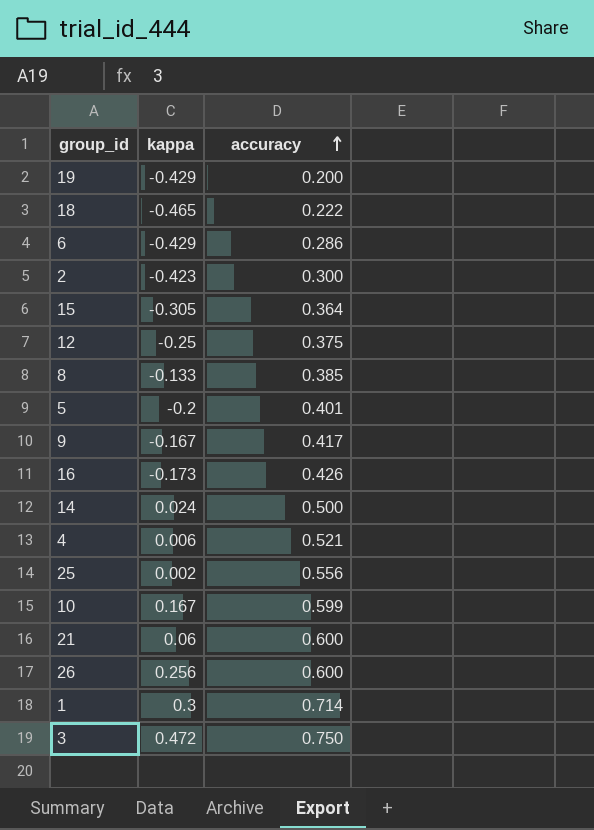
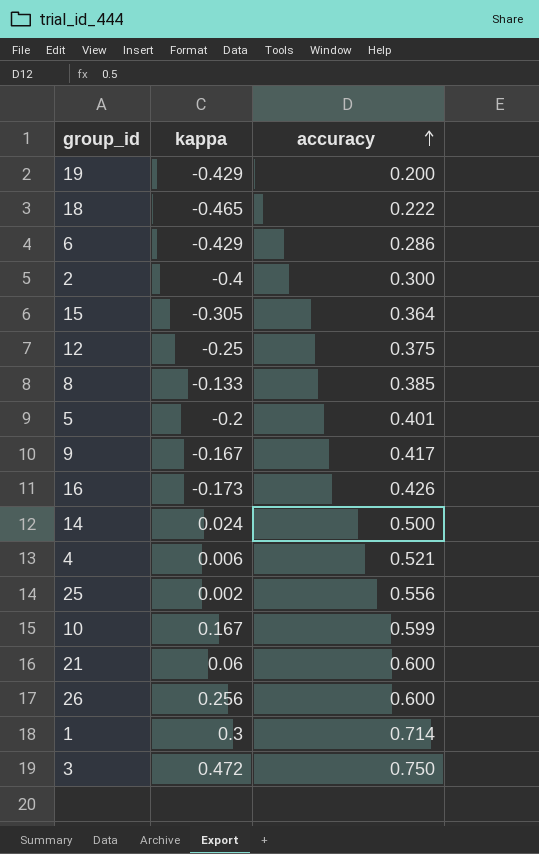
2 | kappa: -0.423 -> -0.4

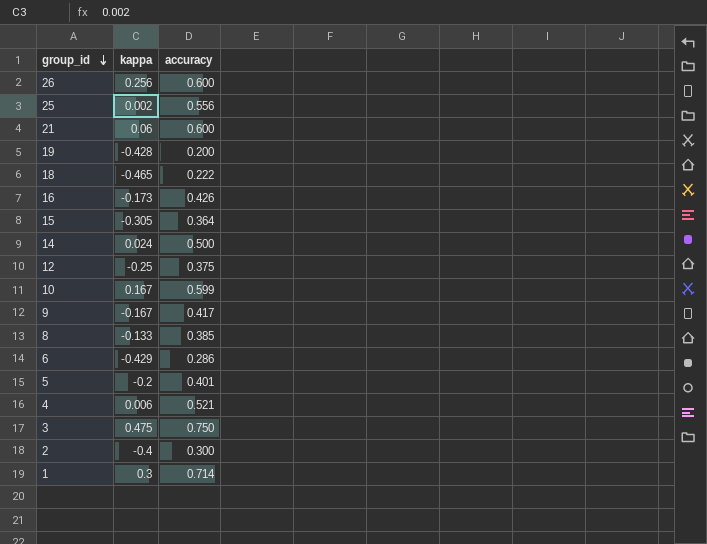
row order: accuracy ascending -> group_id descending
19 | kappa: -0.429 -> -0.428
3 | kappa: 0.472 -> 0.475

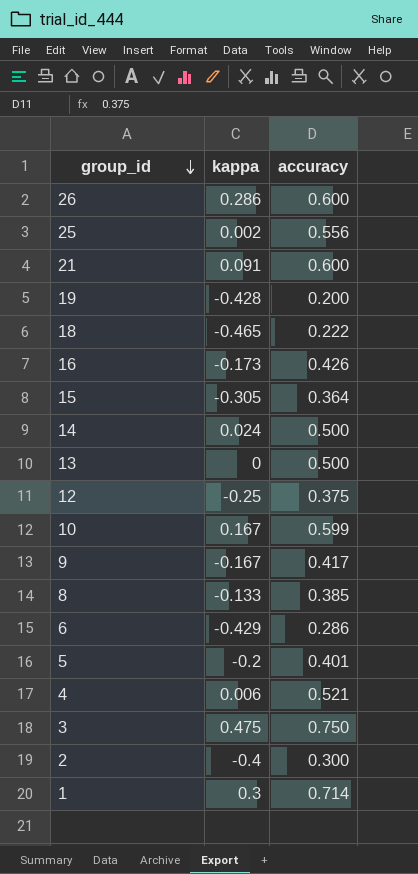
26 | kappa: 0.256 -> 0.286
21 | kappa: 0.06 -> 0.091
row 13: none -> 0 | 0.500

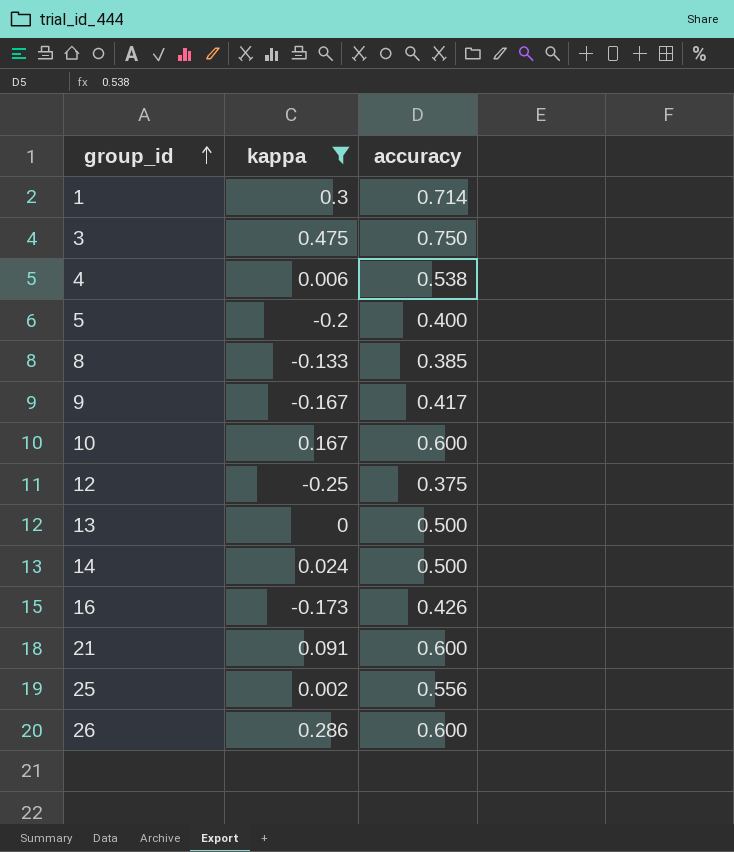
filter: none -> kappa >= -0.25
row order: group_id descending -> group_id ascending
4 | accuracy: 0.521 -> 0.538
5 | accuracy: 0.401 -> 0.400
10 | accuracy: 0.599 -> 0.600

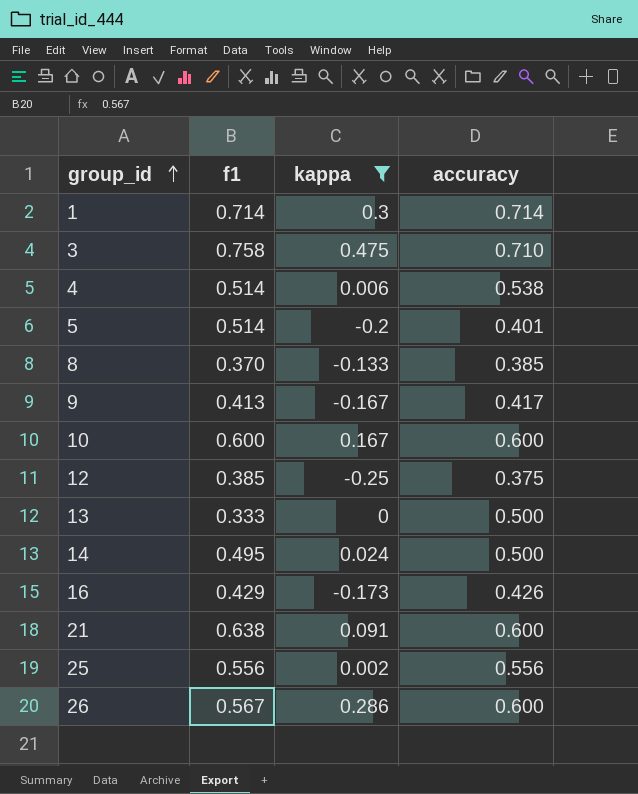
column f1 | position: none -> 2
3 | accuracy: 0.750 -> 0.710
5 | accuracy: 0.400 -> 0.401

